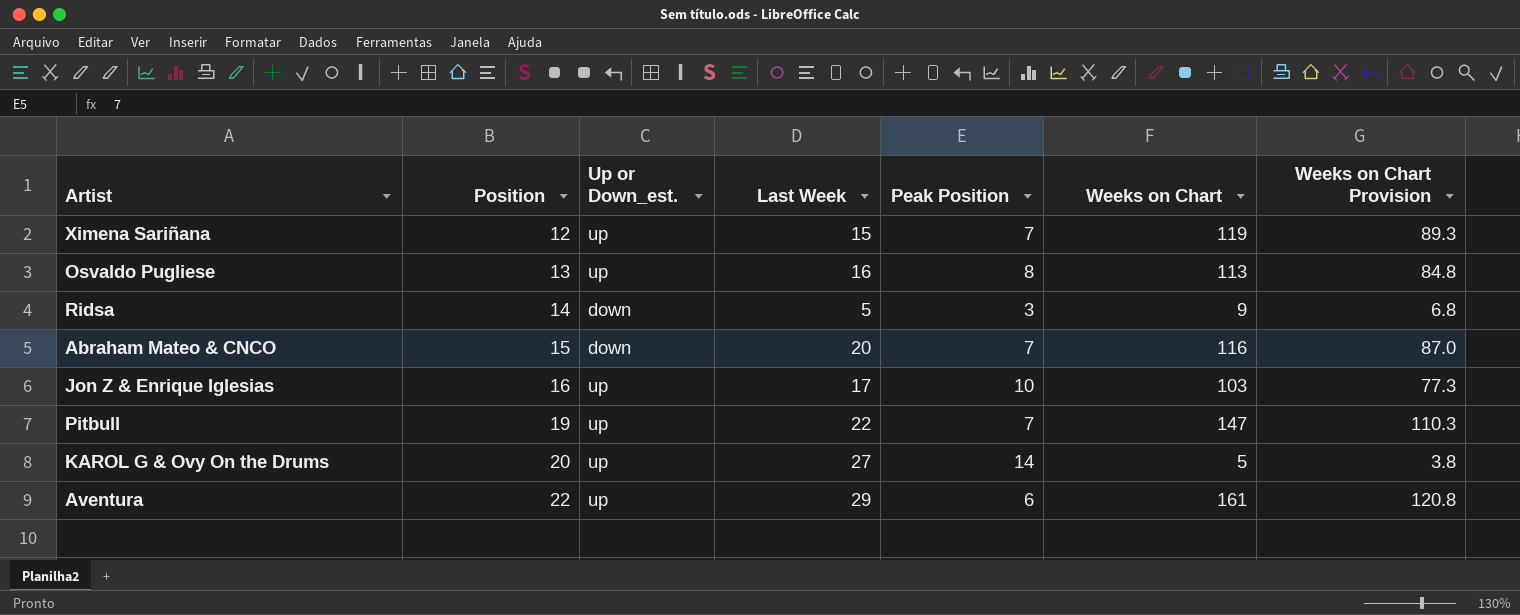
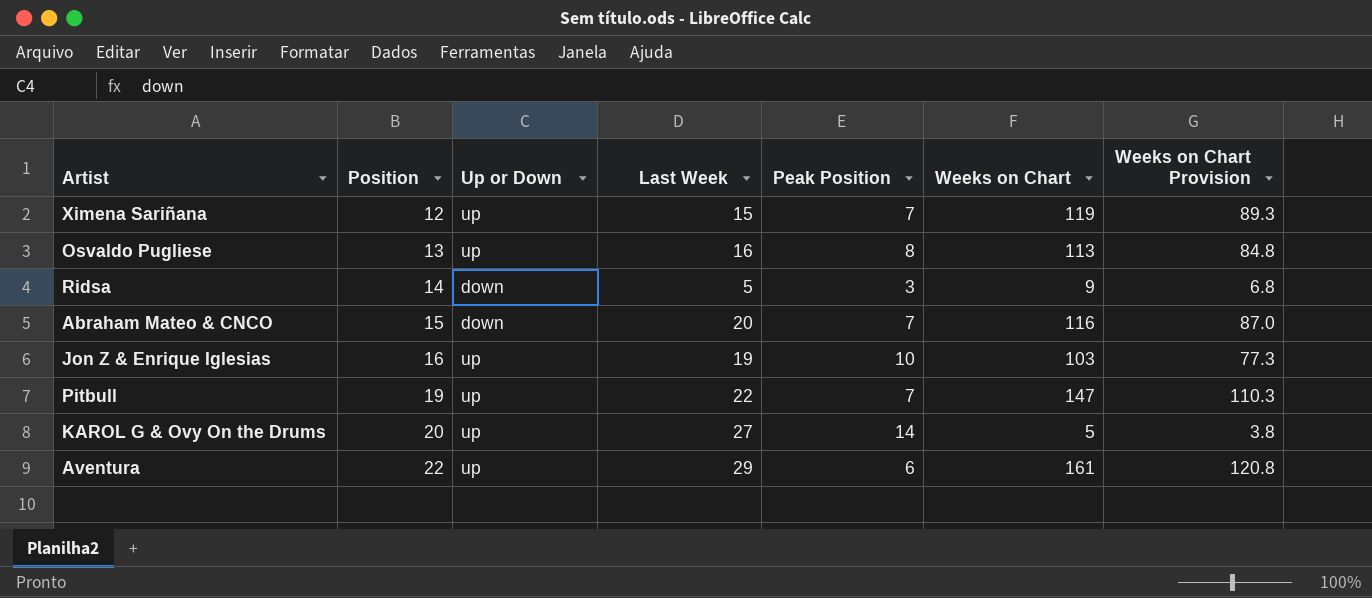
column name: Up or Down_est. -> Up or Down
Jon Z & Enrique Iglesias | Last Week: 17 -> 19

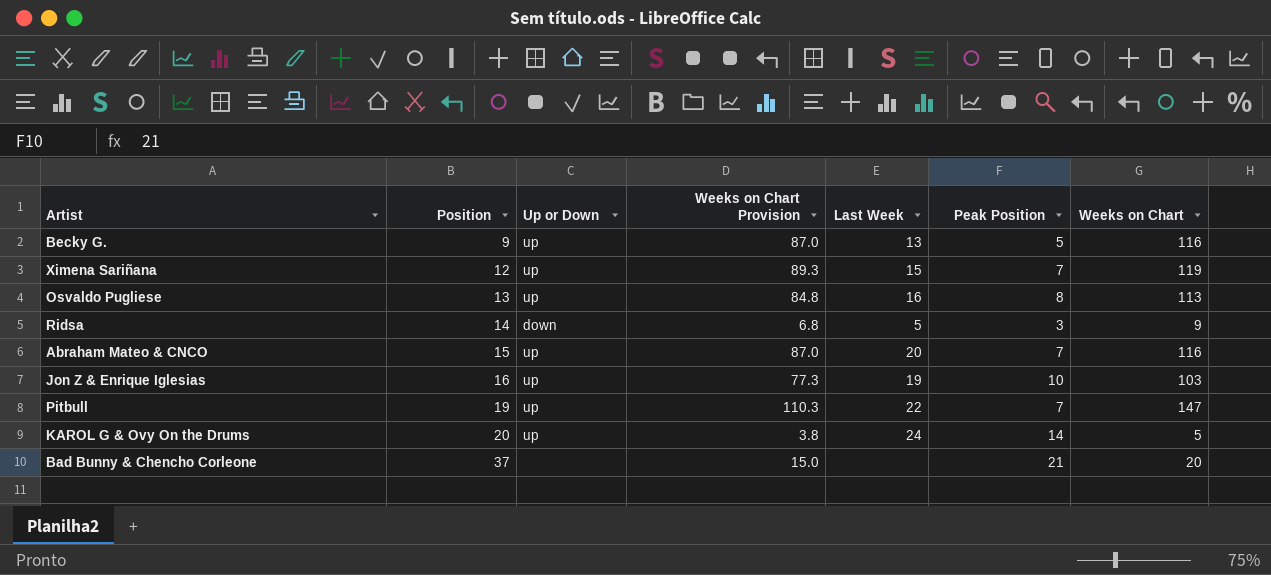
column Weeks on Chart Provision | position: 7 -> 4
row Aventura: 22 | up | 29 | 6 | 161 | 120.8 -> none
row Becky G.: none -> 9 | up | 87.0 | 13 | 5 | 116
Abraham Mateo & CNCO | Up or Down: down -> up
KAROL G & Ovy On the Drums | Last Week: 27 -> 24
row Bad Bunny & Chencho Corleone: none -> 37 | none | 15.0 | none | 21 | 20

